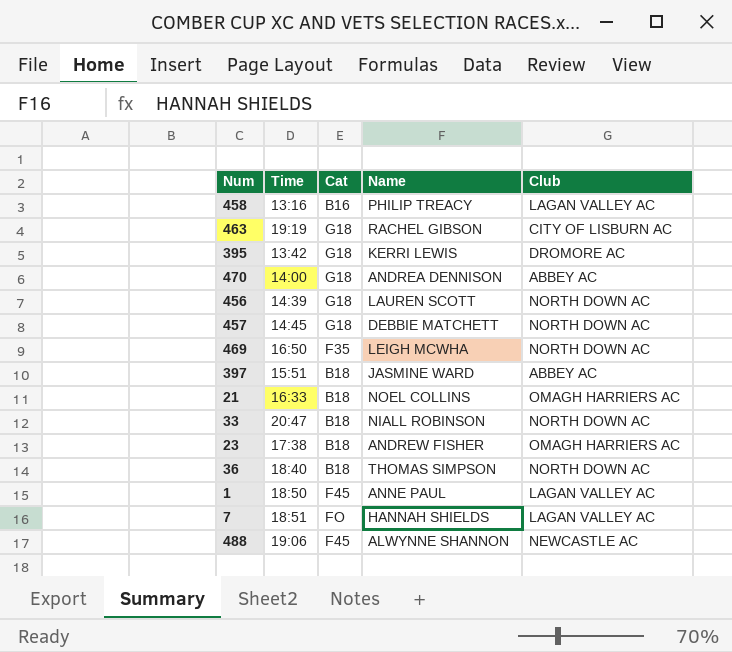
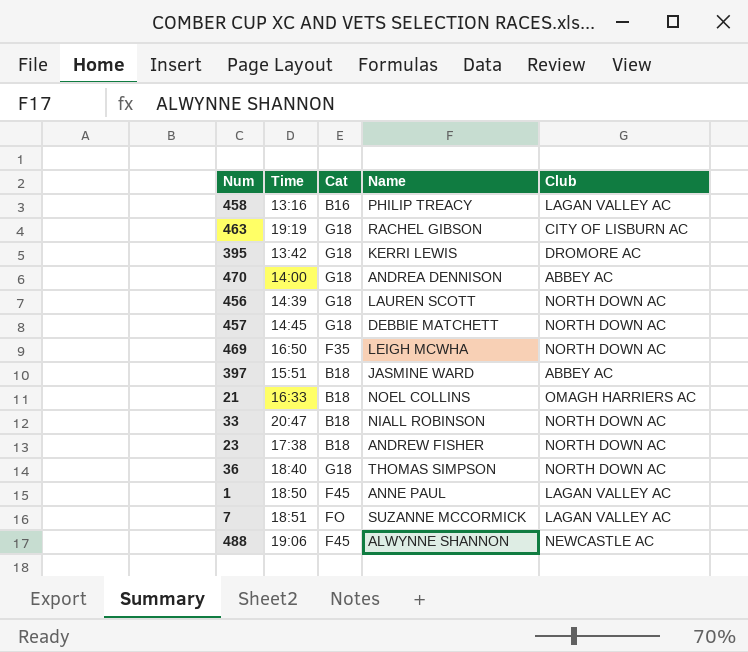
23 | Club: OMAGH HARRIERS AC -> NORTH DOWN AC
36 | Cat: B18 -> G18
7 | Name: HANNAH SHIELDS -> SUZANNE MCCORMICK

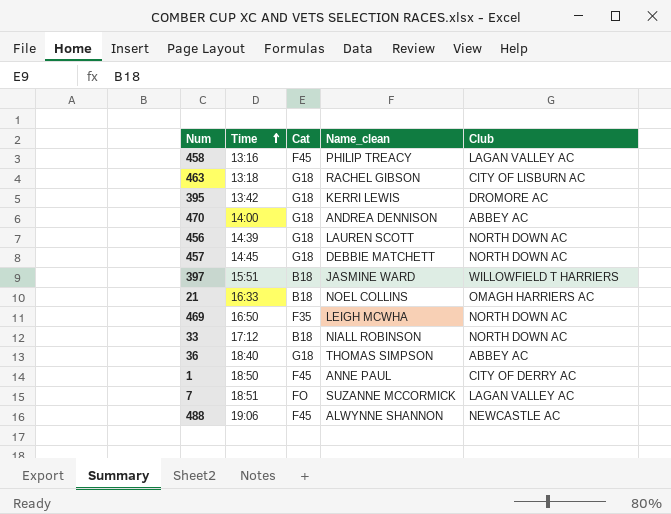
row order: none -> Time ascending
column name: Name -> Name_clean
row 23: 17:38 | B18 | ANDREW FISHER | NORTH DOWN AC -> none
458 | Cat: B16 -> F45
463 | Time: 19:19 -> 13:18
397 | Club: ABBEY AC -> WILLOWFIELD T HARRIERS
33 | Time: 20:47 -> 17:12
36 | Club: NORTH DOWN AC -> ABBEY AC
1 | Club: LAGAN VALLEY AC -> CITY OF DERRY AC

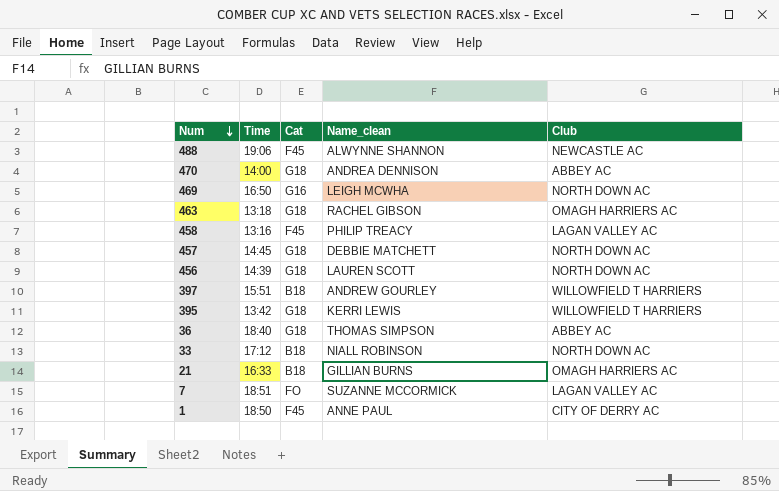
row order: Time ascending -> Num descending
469 | Cat: F35 -> G16
463 | Club: CITY OF LISBURN AC -> OMAGH HARRIERS AC
397 | Name_clean: JASMINE WARD -> ANDREW GOURLEY
395 | Club: DROMORE AC -> WILLOWFIELD T HARRIERS
21 | Name_clean: NOEL COLLINS -> GILLIAN BURNS

